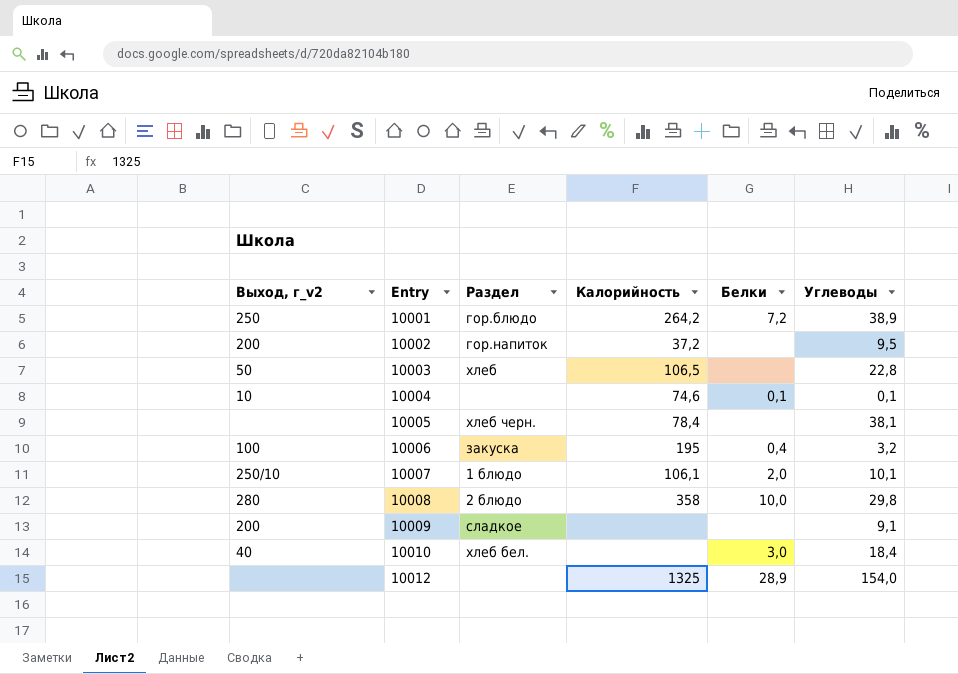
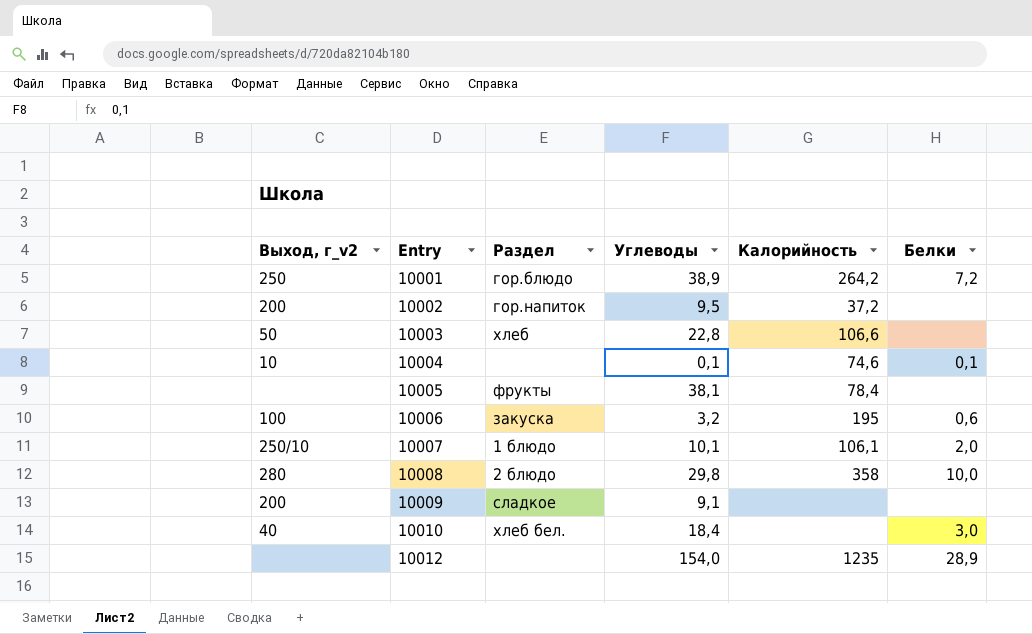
column Углеводы | position: 6 -> 4
10003 | Калорийность: 106,5 -> 106,6
10005 | Раздел: хлеб черн. -> фрукты
10006 | Белки: 0,4 -> 0,6
10012 | Калорийность: 1325 -> 1235

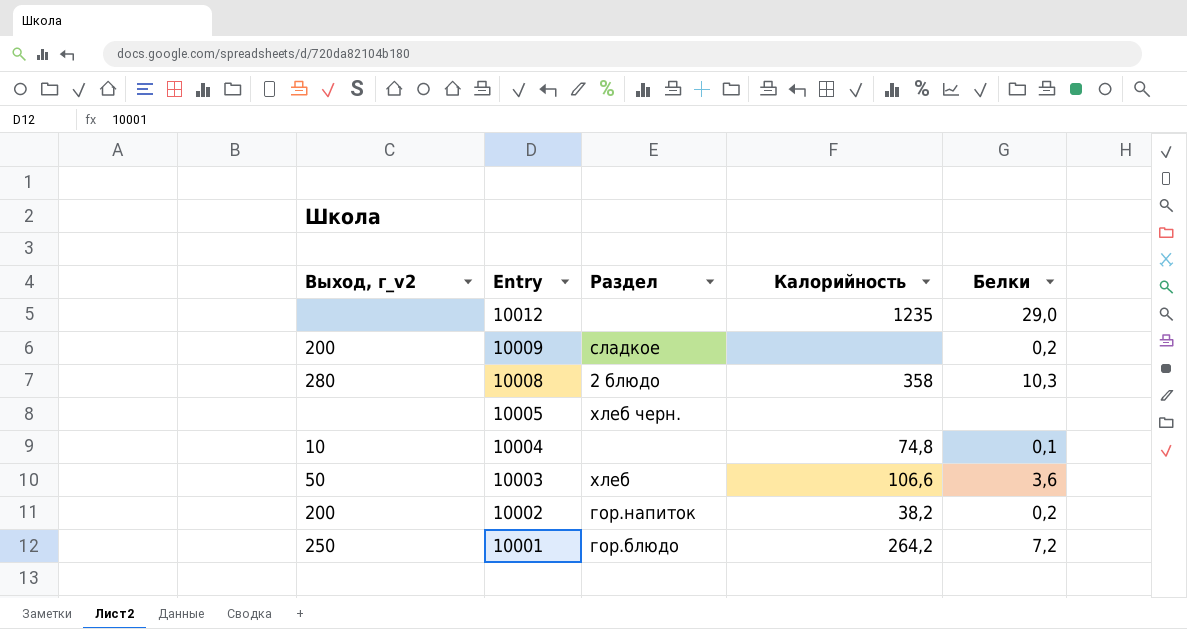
row order: Entry ascending -> Entry descending
column Углеводы | position: 4 -> none
row 10006: 100 | закуска | 3,2 | 195 | 0,6 -> none
row 10007: 250/10 | 1 блюдо | 10,1 | 106,1 | 2,0 -> none
row 10010: 40 | хлеб бел. | 18,4 | none | 3,0 -> none
10012 | Белки: 28,9 -> 29,0
10009 | Белки: none -> 0,2
10008 | Белки: 10,0 -> 10,3
10005 | Раздел: фрукты -> хлеб черн.
10005 | Калорийность: 78,4 -> none
10004 | Калорийность: 74,6 -> 74,8
10003 | Белки: none -> 3,6
10002 | Калорийность: 37,2 -> 38,2
10002 | Белки: none -> 0,2

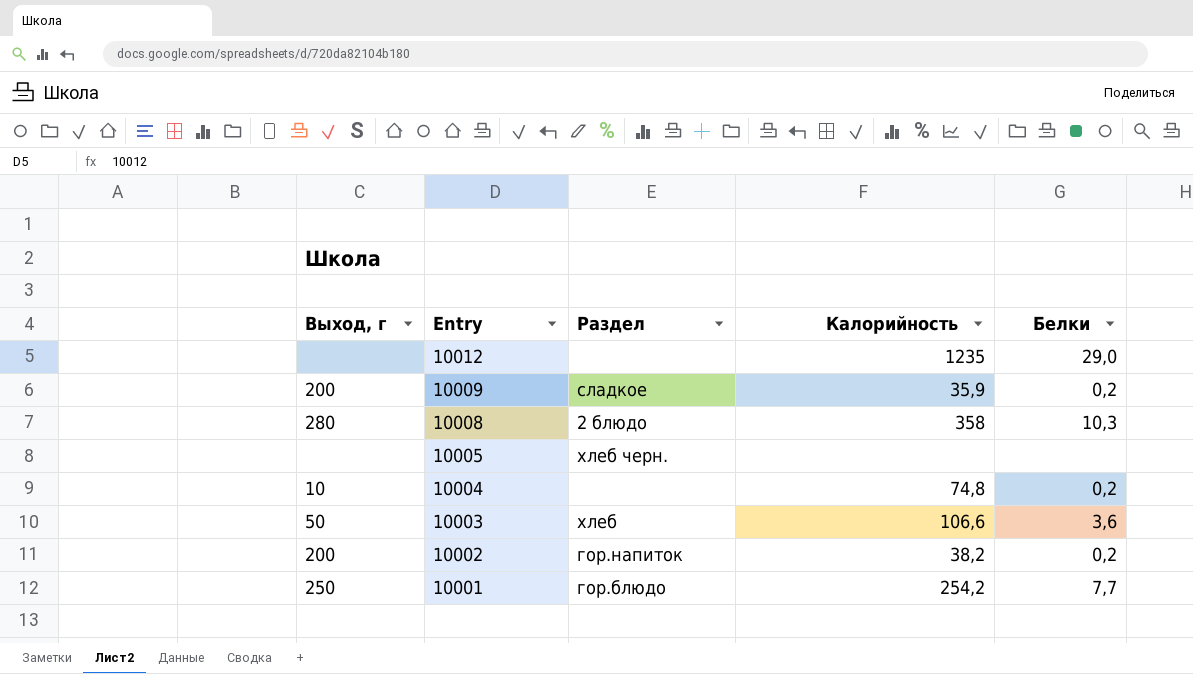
column name: Выход, г_v2 -> Выход, г
10009 | Калорийность: none -> 35,9
10004 | Белки: 0,1 -> 0,2
10001 | Калорийность: 264,2 -> 254,2
10001 | Белки: 7,2 -> 7,7

